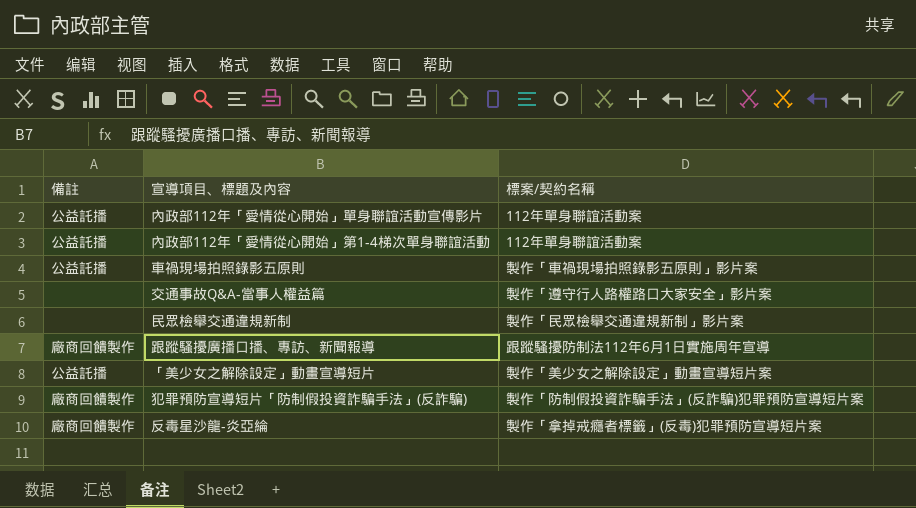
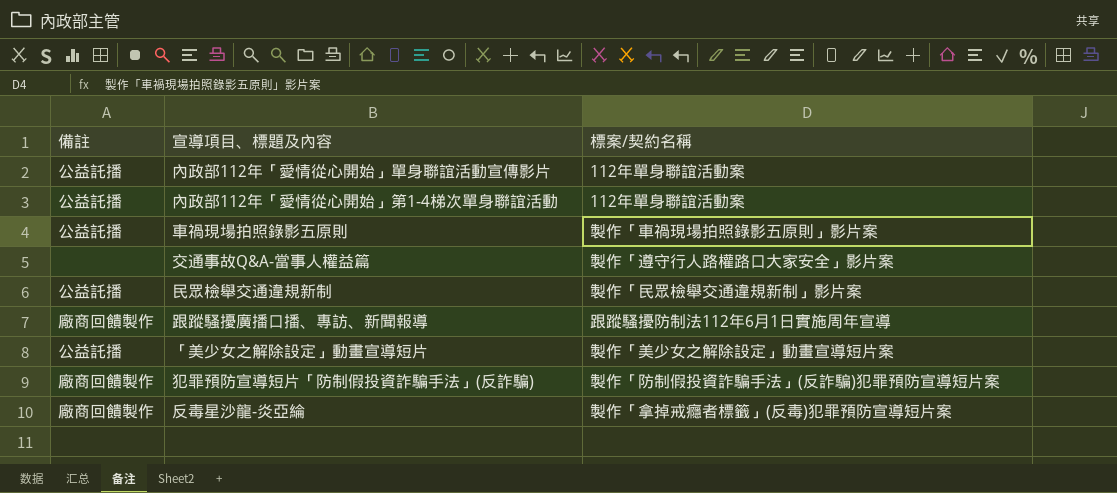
民眾檢舉交通違規新制 | 備註: none -> 公益託播

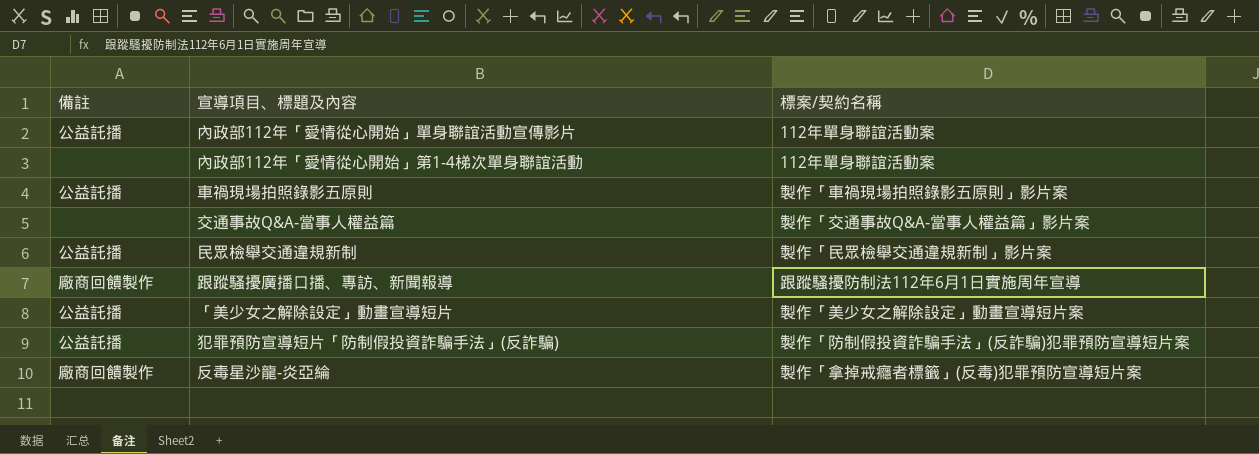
內政部112年「愛情從心開始」第1-4梯次單身聯誼活動 | 備註: 公益託播 -> none
交通事故Q&A-當事人權益篇 | 標案/契約名稱: 製作「遵守行人路權路口大家安全」影片案 -> 製作「交通事故Q&A-當事人權益篇」影片案
犯罪預防宣導短片「防制假投資詐騙手法」(反詐騙) | 備註: 廠商回饋製作 -> 公益託播

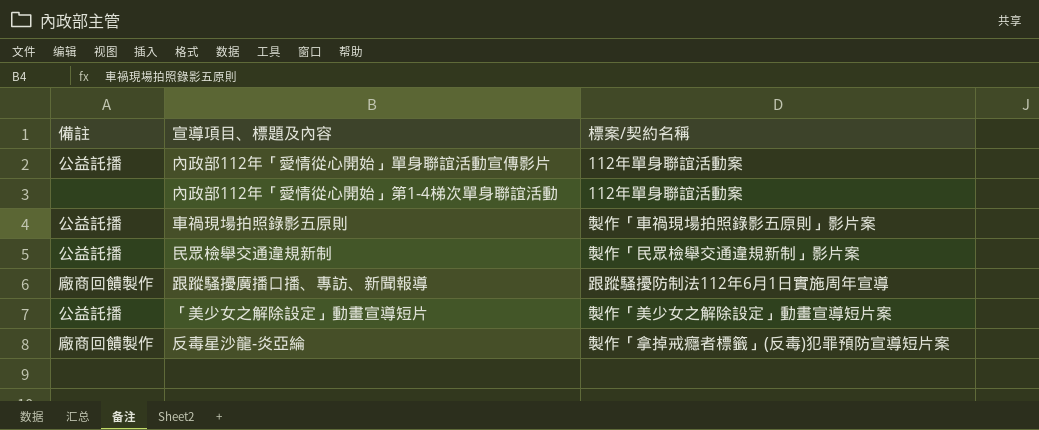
row 交通事故Q&A-當事人權益篇: none | 製作「交通事故Q&A-當事人權益篇」影片案 -> none
row 犯罪預防宣導短片「防制假投資詐騙手法」(反詐騙): 公益託播 | 製作「防制假投資詐騙手法」(反詐騙)犯罪預防宣導短片案 -> none

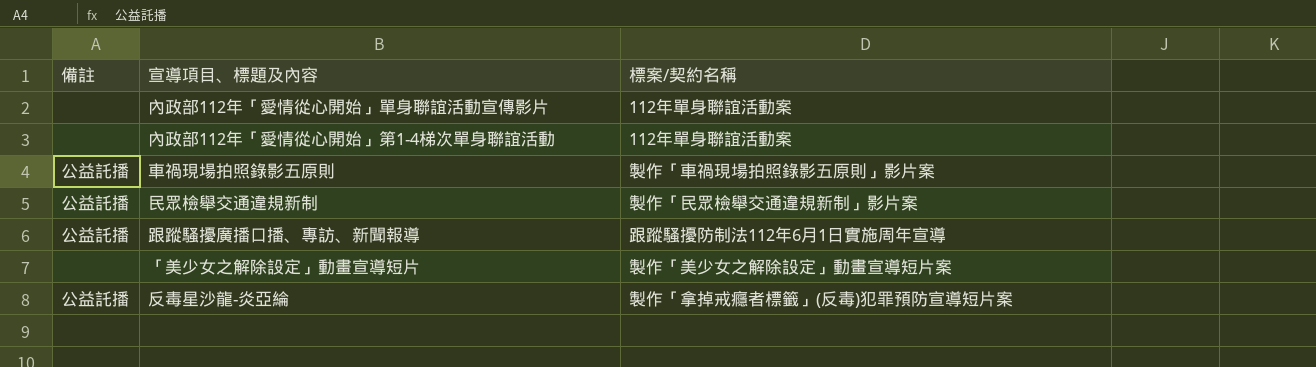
內政部112年「愛情從心開始」單身聯誼活動宣傳影片 | 備註: 公益託播 -> none
跟蹤騷擾廣播口播、專訪、新聞報導 | 備註: 廠商回饋製作 -> 公益託播
「美少女之解除設定」動畫宣導短片 | 備註: 公益託播 -> none
反毒星沙龍-炎亞綸 | 備註: 廠商回饋製作 -> 公益託播

